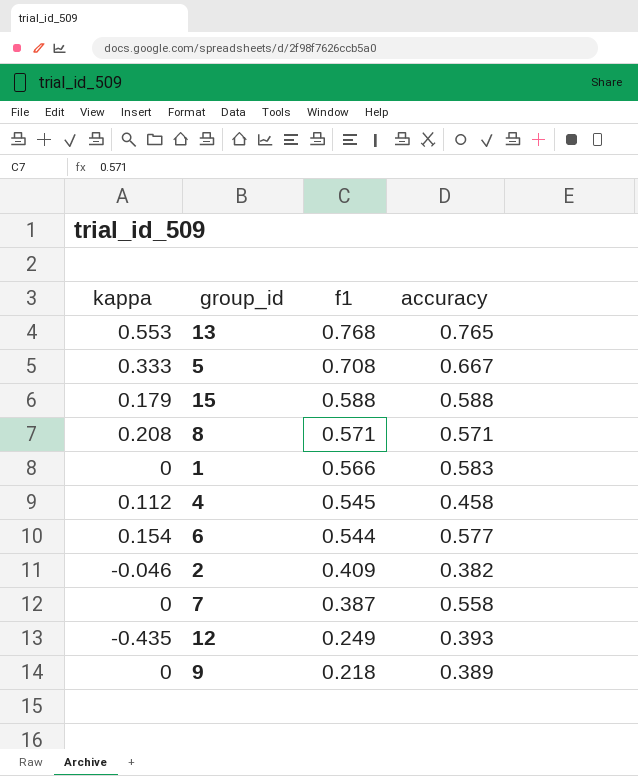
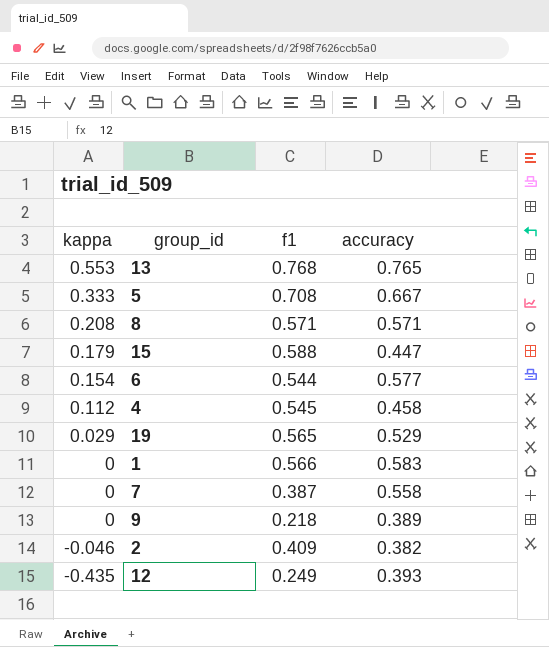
row order: f1 descending -> kappa descending
15 | accuracy: 0.588 -> 0.447
row 19: none -> 0.029 | 0.565 | 0.529

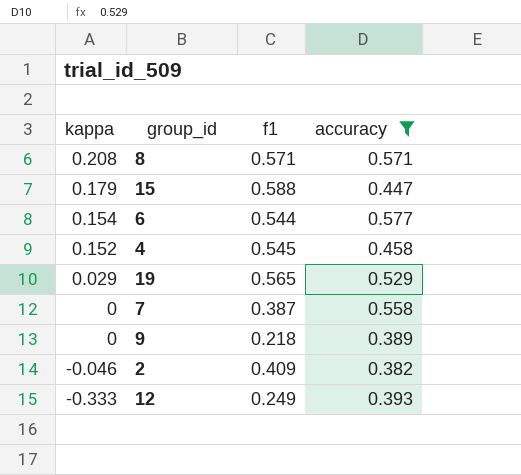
filter: none -> accuracy <= 0.577
4 | kappa: 0.112 -> 0.152
12 | kappa: -0.435 -> -0.333

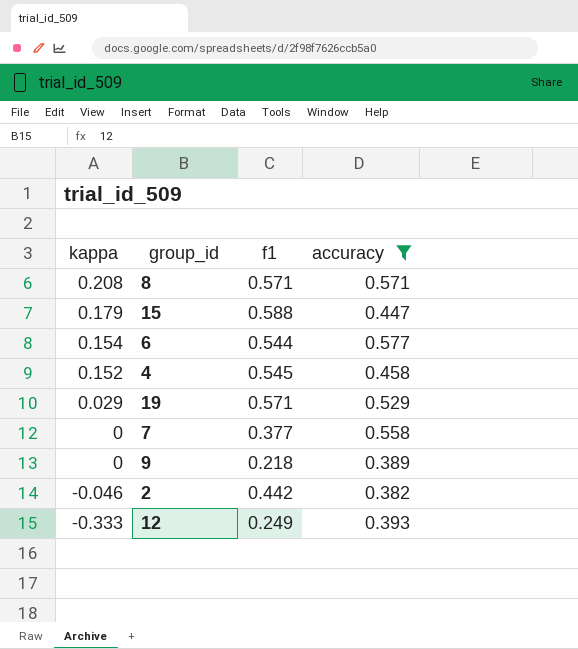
19 | f1: 0.565 -> 0.571
7 | f1: 0.387 -> 0.377
2 | f1: 0.409 -> 0.442

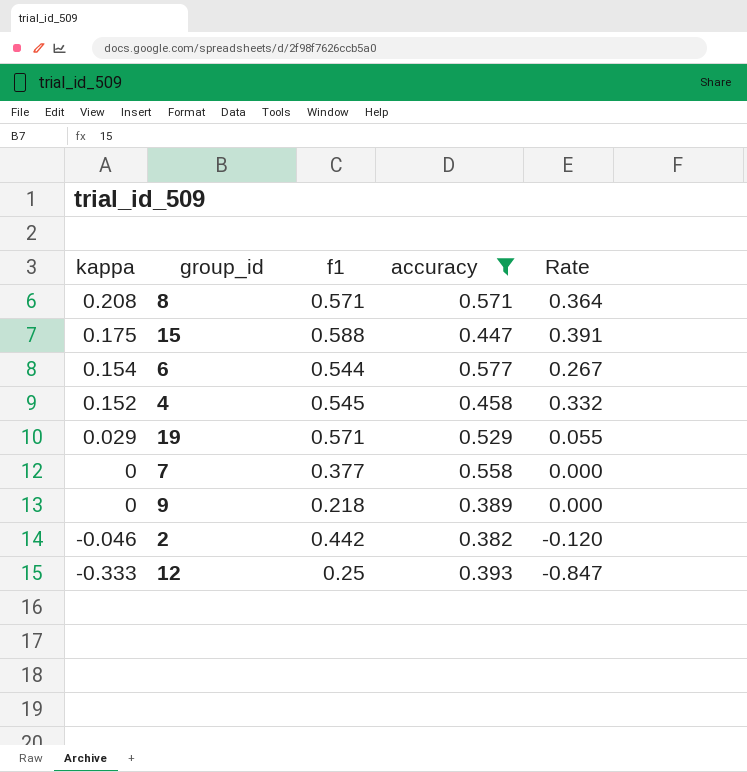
column Rate | formula: none -> [kappa] / [accuracy]
15 | kappa: 0.179 -> 0.175
12 | f1: 0.249 -> 0.25

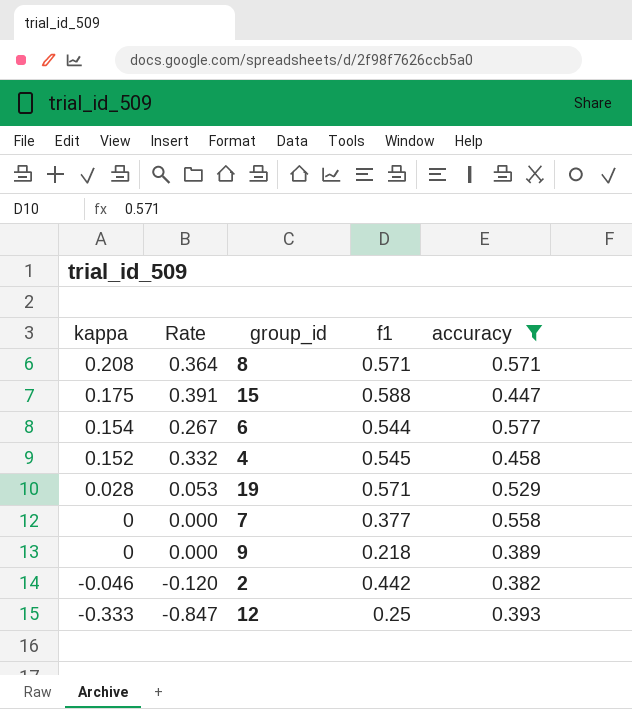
column Rate | position: 5 -> 2
19 | kappa: 0.029 -> 0.028
19 | Rate: 0.055 -> 0.053

